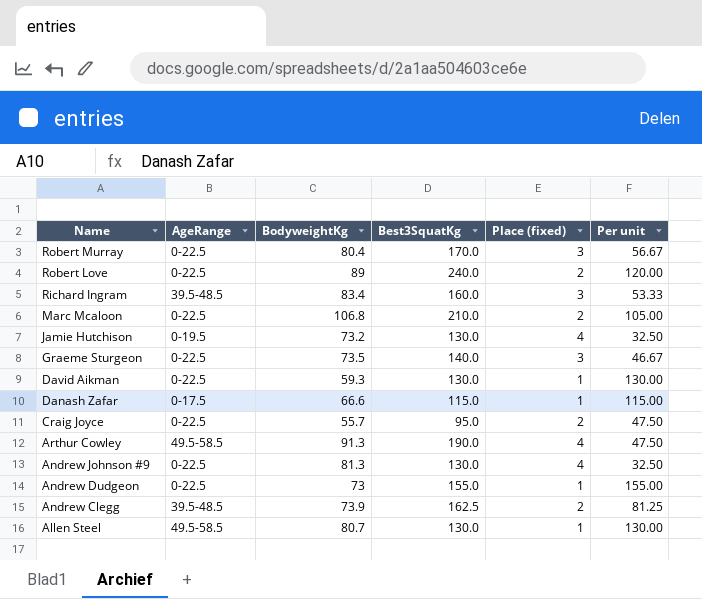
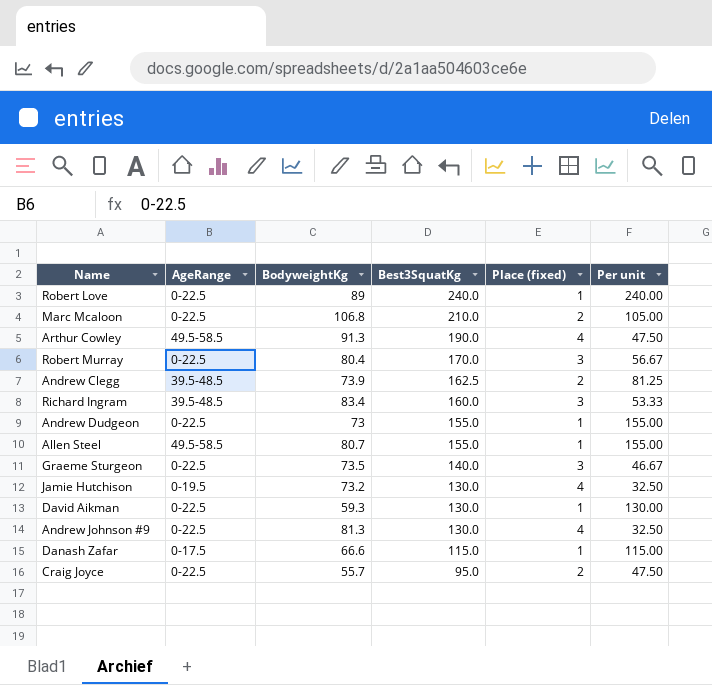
row order: Name descending -> Best3SquatKg descending
Robert Love | Place (fixed): 2 -> 1
Robert Love | Per unit: 120.00 -> 240.00
Allen Steel | Best3SquatKg: 130.0 -> 155.0
Allen Steel | Per unit: 130.00 -> 155.00

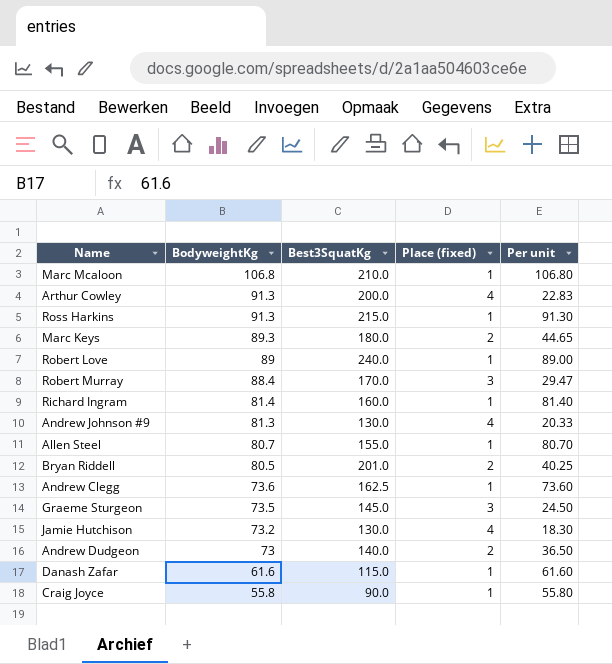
row order: Best3SquatKg descending -> BodyweightKg descending
column AgeRange | position: 2 -> none
column Per unit | formula: [Best3SquatKg] / [Place (fixed)] -> [BodyweightKg] / [Place (fixed)]
row David Aikman: 0-22.5 | 59.3 | 130.0 | 1 | 130.00 -> none
Marc Mcaloon | Place (fixed): 2 -> 1
Arthur Cowley | Best3SquatKg: 190.0 -> 200.0
row Ross Harkins: none -> 91.3 | 215.0 | 1 | 91.30
row Marc Keys: none -> 89.3 | 180.0 | 2 | 44.65
Robert Murray | BodyweightKg: 80.4 -> 88.4
Richard Ingram | BodyweightKg: 83.4 -> 81.4
Richard Ingram | Place (fixed): 3 -> 1
row Bryan Riddell: none -> 80.5 | 201.0 | 2 | 40.25
Andrew Clegg | BodyweightKg: 73.9 -> 73.6
Andrew Clegg | Place (fixed): 2 -> 1
Graeme Sturgeon | Best3SquatKg: 140.0 -> 145.0
Andrew Dudgeon | Best3SquatKg: 155.0 -> 140.0
Andrew Dudgeon | Place (fixed): 1 -> 2
Danash Zafar | BodyweightKg: 66.6 -> 61.6
Craig Joyce | BodyweightKg: 55.7 -> 55.8
Craig Joyce | Best3SquatKg: 95.0 -> 90.0
Craig Joyce | Place (fixed): 2 -> 1

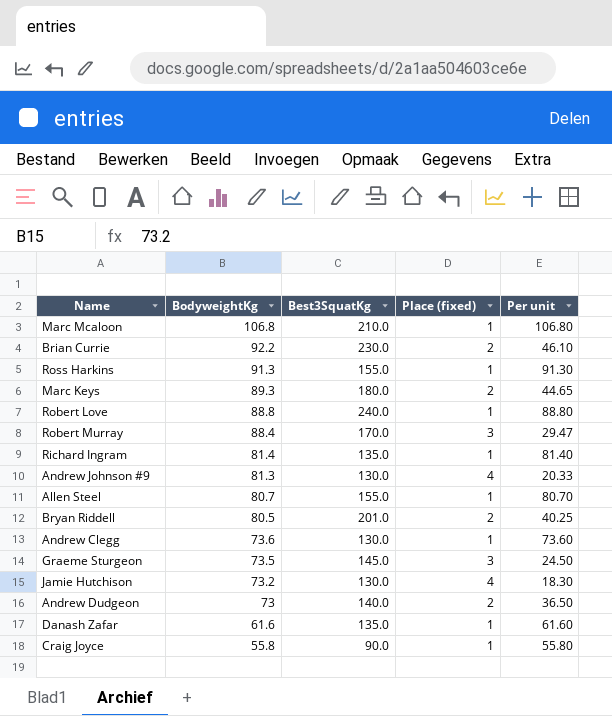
row Arthur Cowley: 91.3 | 200.0 | 4 | 22.83 -> none
row Brian Currie: none -> 92.2 | 230.0 | 2 | 46.10
Ross Harkins | Best3SquatKg: 215.0 -> 155.0
Robert Love | BodyweightKg: 89 -> 88.8
Robert Love | Per unit: 89.00 -> 88.80
Richard Ingram | Best3SquatKg: 160.0 -> 135.0
Andrew Clegg | Best3SquatKg: 162.5 -> 130.0
Danash Zafar | Best3SquatKg: 115.0 -> 135.0

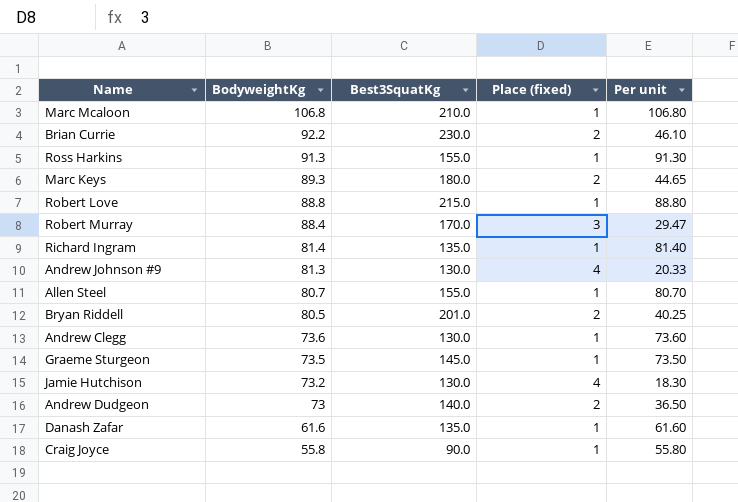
Robert Love | Best3SquatKg: 240.0 -> 215.0
Graeme Sturgeon | Place (fixed): 3 -> 1
Graeme Sturgeon | Per unit: 24.50 -> 73.50

